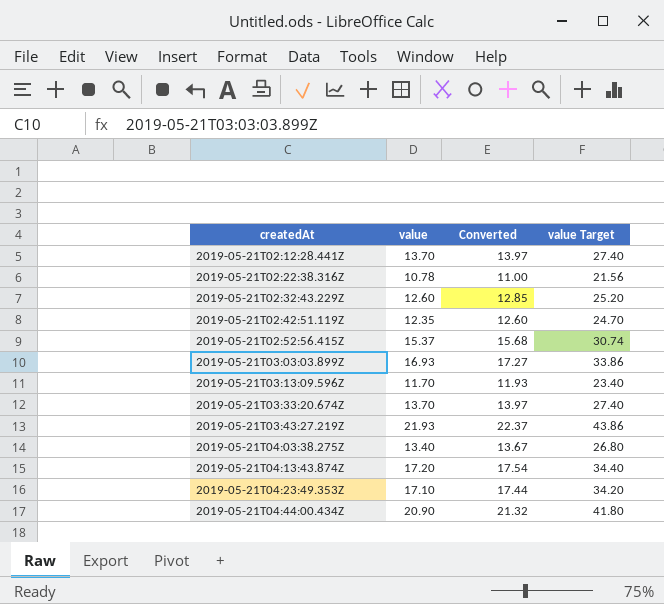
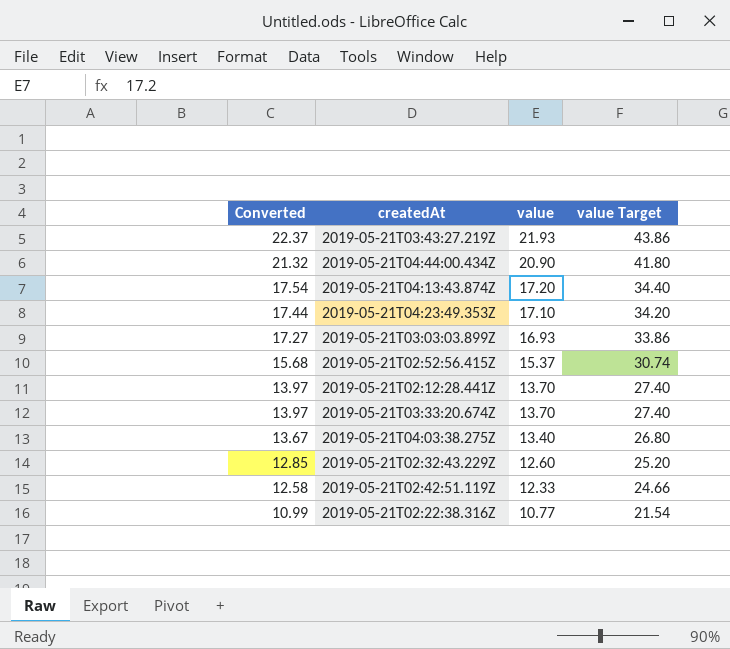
row order: createdAt ascending -> Converted descending
column Converted | position: 3 -> 1
row 2019-05-21T03:13:09.596Z: 11.70 | 11.93 | 23.40 -> none
2019-05-21T02:42:51.119Z | Converted: 12.60 -> 12.58
2019-05-21T02:42:51.119Z | value: 12.35 -> 12.33
2019-05-21T02:42:51.119Z | value Target: 24.70 -> 24.66
2019-05-21T02:22:38.316Z | Converted: 11.00 -> 10.99
2019-05-21T02:22:38.316Z | value: 10.78 -> 10.77
2019-05-21T02:22:38.316Z | value Target: 21.56 -> 21.54

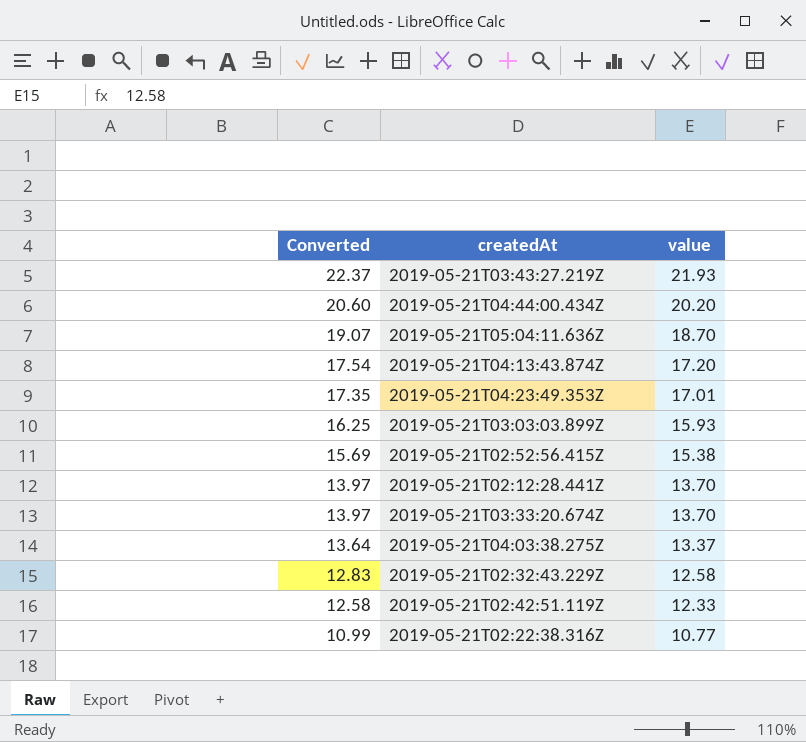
column value Target | formula: [value] * 2 -> none
2019-05-21T04:44:00.434Z | Converted: 21.32 -> 20.60
2019-05-21T04:44:00.434Z | value: 20.90 -> 20.20
row 2019-05-21T05:04:11.636Z: none -> 19.07 | 18.70
2019-05-21T04:23:49.353Z | Converted: 17.44 -> 17.35
2019-05-21T04:23:49.353Z | value: 17.10 -> 17.01
2019-05-21T03:03:03.899Z | Converted: 17.27 -> 16.25
2019-05-21T03:03:03.899Z | value: 16.93 -> 15.93
2019-05-21T02:52:56.415Z | Converted: 15.68 -> 15.69
2019-05-21T02:52:56.415Z | value: 15.37 -> 15.38
2019-05-21T04:03:38.275Z | Converted: 13.67 -> 13.64
2019-05-21T04:03:38.275Z | value: 13.40 -> 13.37
2019-05-21T02:32:43.229Z | Converted: 12.85 -> 12.83
2019-05-21T02:32:43.229Z | value: 12.60 -> 12.58

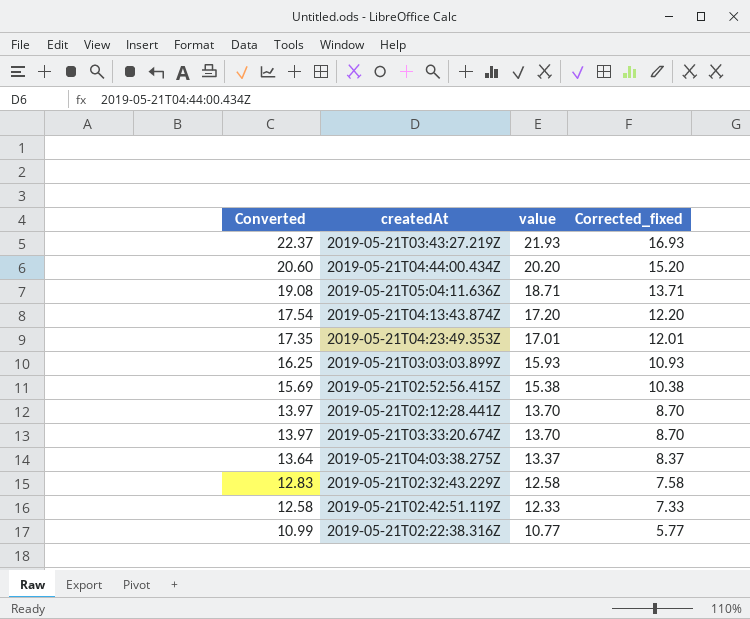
column Corrected_fixed | formula: none -> [value] - 5
2019-05-21T05:04:11.636Z | Converted: 19.07 -> 19.08
2019-05-21T05:04:11.636Z | value: 18.70 -> 18.71

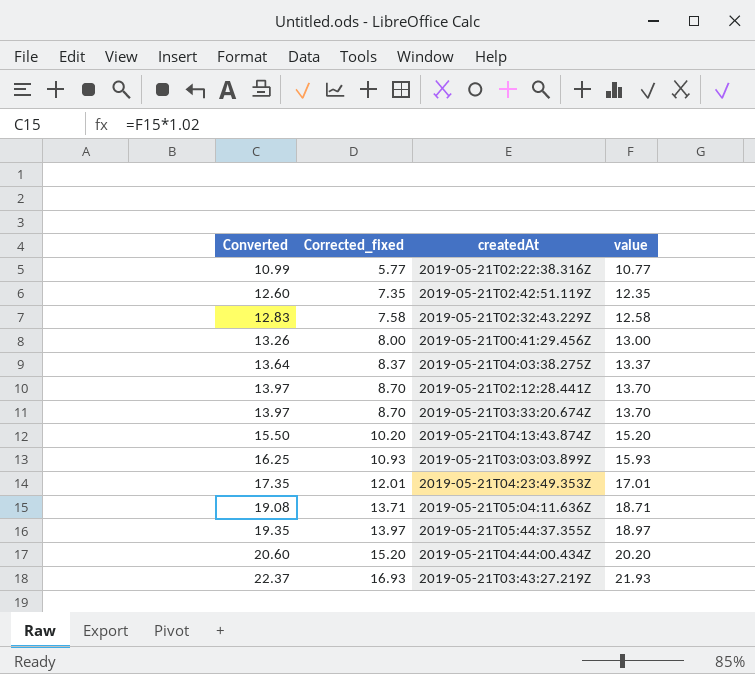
row order: Converted descending -> Converted ascending
column Corrected_fixed | position: 4 -> 2
row 2019-05-21T02:52:56.415Z: 15.69 | 15.38 | 10.38 -> none
2019-05-21T02:42:51.119Z | Converted: 12.58 -> 12.60
2019-05-21T02:42:51.119Z | Corrected_fixed: 7.33 -> 7.35
2019-05-21T02:42:51.119Z | value: 12.33 -> 12.35
row 2019-05-21T00:41:29.456Z: none -> 13.26 | 8.00 | 13.00
2019-05-21T04:13:43.874Z | Converted: 17.54 -> 15.50
2019-05-21T04:13:43.874Z | Corrected_fixed: 12.20 -> 10.20
2019-05-21T04:13:43.874Z | value: 17.20 -> 15.20
row 2019-05-21T05:44:37.355Z: none -> 19.35 | 13.97 | 18.97

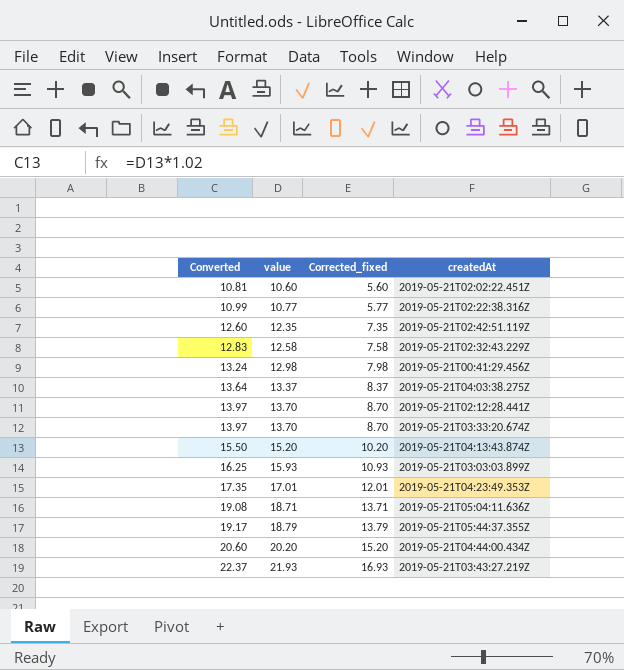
column value | position: 4 -> 2
row 2019-05-21T02:02:22.451Z: none -> 10.81 | 10.60 | 5.60
2019-05-21T00:41:29.456Z | Converted: 13.26 -> 13.24
2019-05-21T00:41:29.456Z | value: 13.00 -> 12.98
2019-05-21T00:41:29.456Z | Corrected_fixed: 8.00 -> 7.98
2019-05-21T05:44:37.355Z | Converted: 19.35 -> 19.17
2019-05-21T05:44:37.355Z | value: 18.97 -> 18.79
2019-05-21T05:44:37.355Z | Corrected_fixed: 13.97 -> 13.79

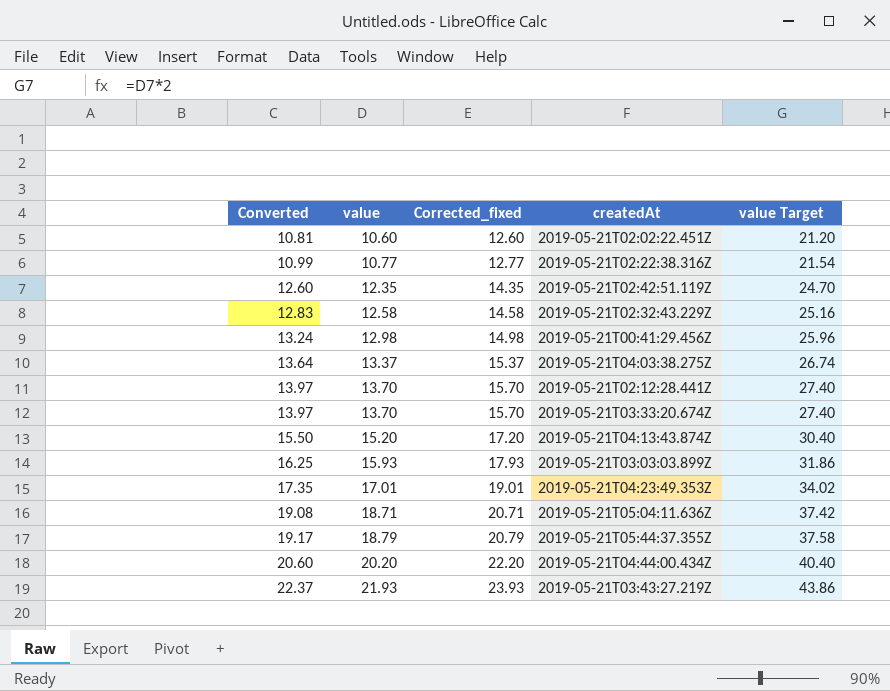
column Corrected_fixed | formula: [value] - 5 -> [value] + 2
column value Target | formula: none -> [value] * 2

